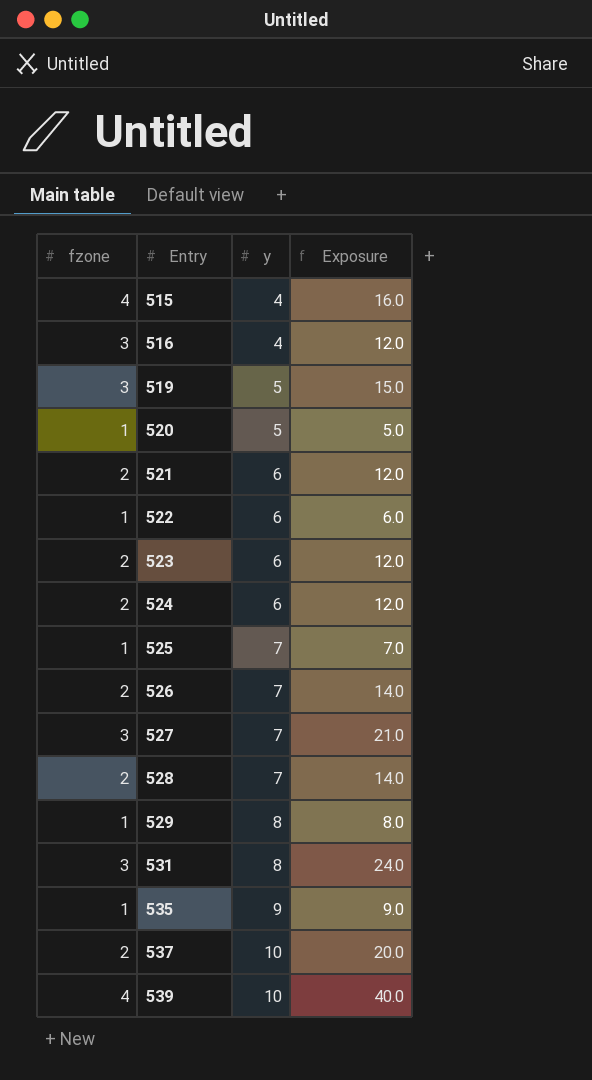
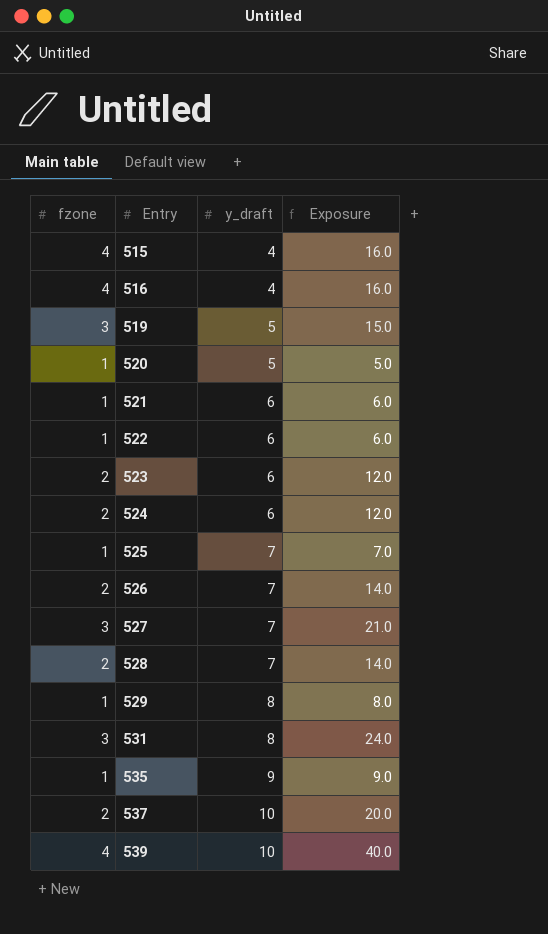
column name: y -> y_draft
516 | fzone: 3 -> 4
516 | Exposure: 12.0 -> 16.0
521 | fzone: 2 -> 1
521 | Exposure: 12.0 -> 6.0

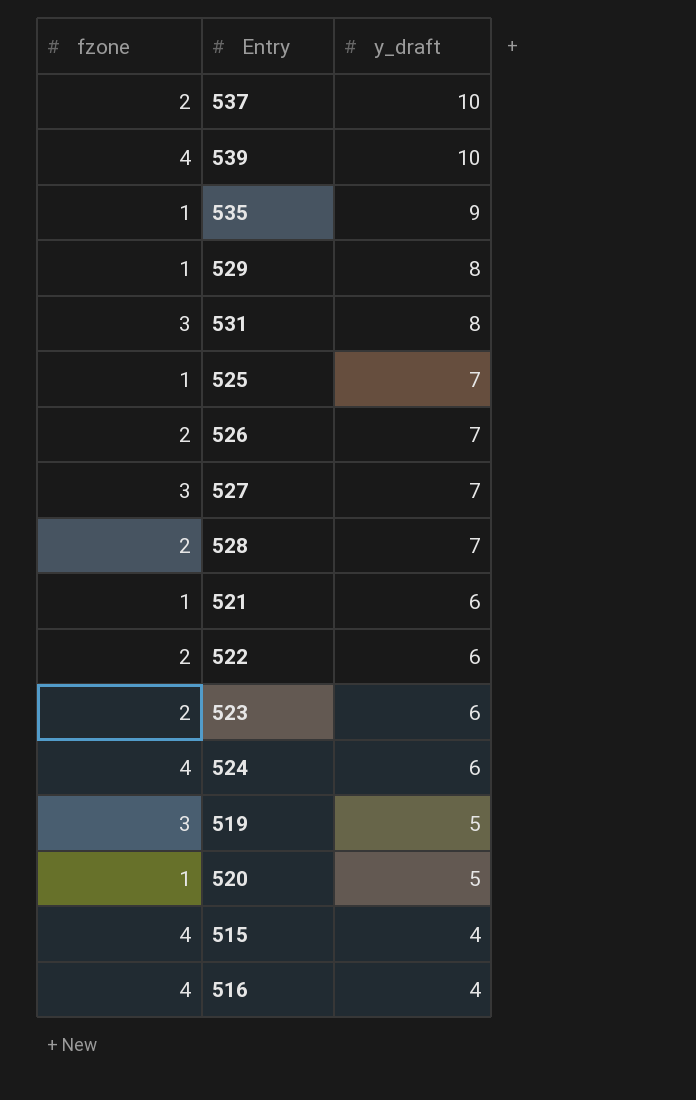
row order: Entry ascending -> y_draft descending
column Exposure | formula: [fzone] * [y_draft] -> none
522 | fzone: 1 -> 2
524 | fzone: 2 -> 4

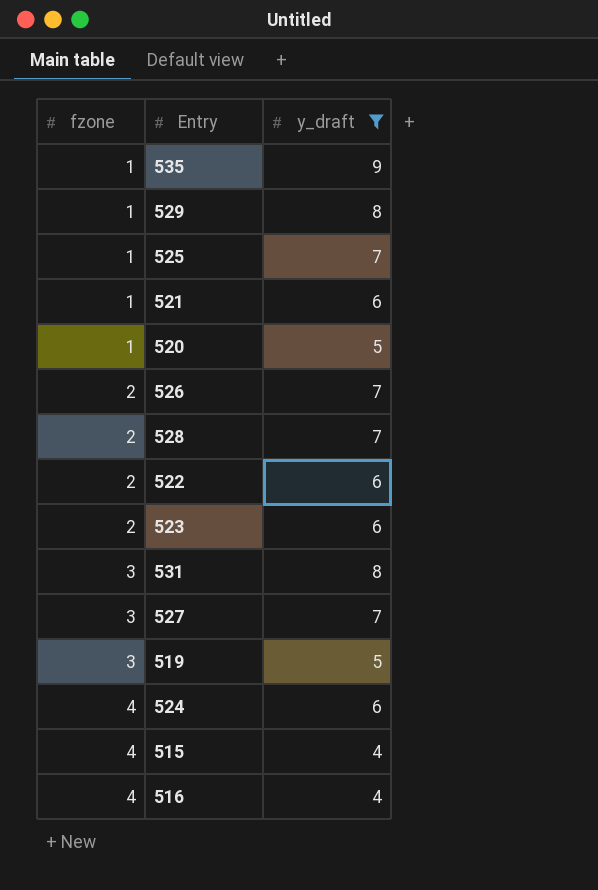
filter: none -> y_draft != 10
row order: y_draft descending -> fzone ascending

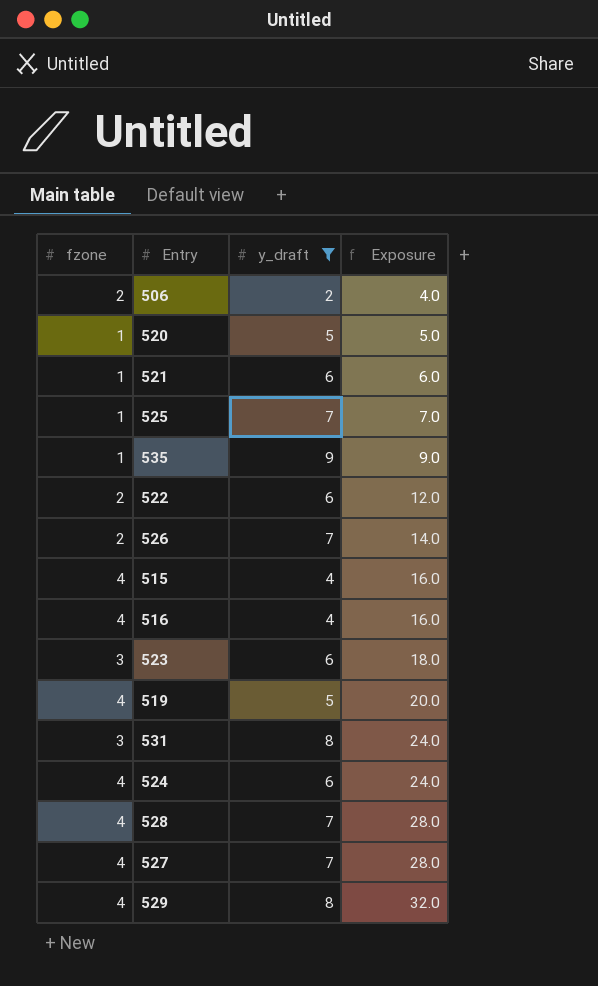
row order: fzone ascending -> Exposure ascending
column Exposure | formula: none -> [fzone] * [y_draft]
row 506: none -> 2 | 2 | 4.0
523 | fzone: 2 -> 3
519 | fzone: 3 -> 4
528 | fzone: 2 -> 4
527 | fzone: 3 -> 4
529 | fzone: 1 -> 4

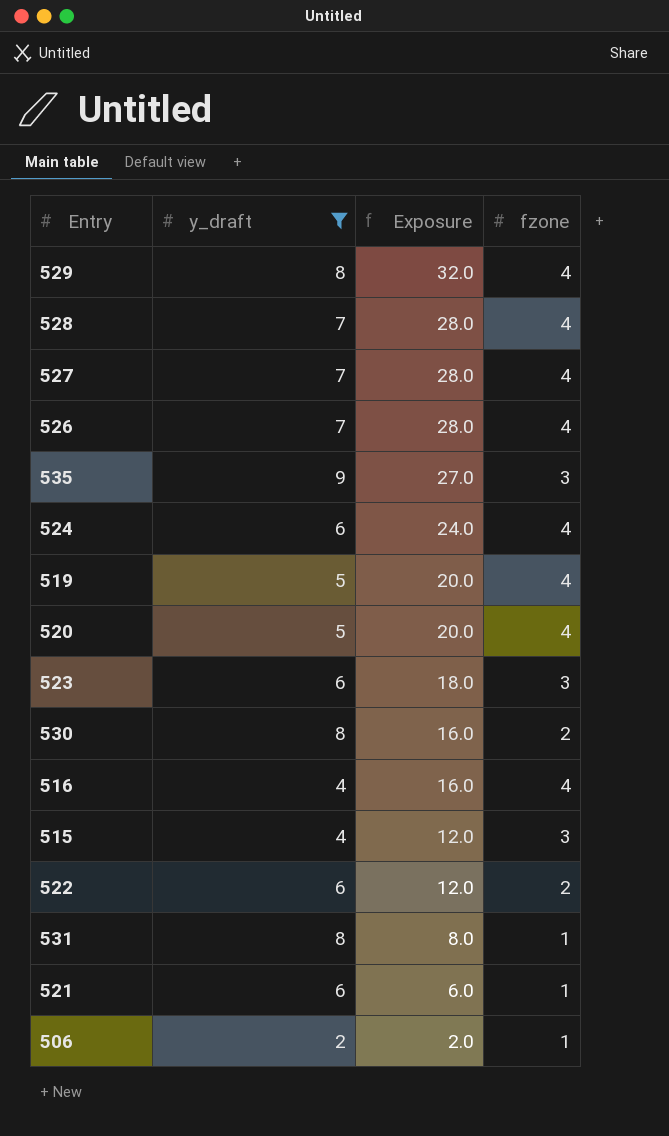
row order: Exposure ascending -> Exposure descending
column fzone | position: 1 -> 4
row 525: 1 | 7 | 7.0 -> none
526 | Exposure: 14.0 -> 28.0
526 | fzone: 2 -> 4
535 | Exposure: 9.0 -> 27.0
535 | fzone: 1 -> 3
520 | Exposure: 5.0 -> 20.0
520 | fzone: 1 -> 4
row 530: none -> 8 | 16.0 | 2
515 | Exposure: 16.0 -> 12.0
515 | fzone: 4 -> 3
531 | Exposure: 24.0 -> 8.0
531 | fzone: 3 -> 1
506 | Exposure: 4.0 -> 2.0
506 | fzone: 2 -> 1

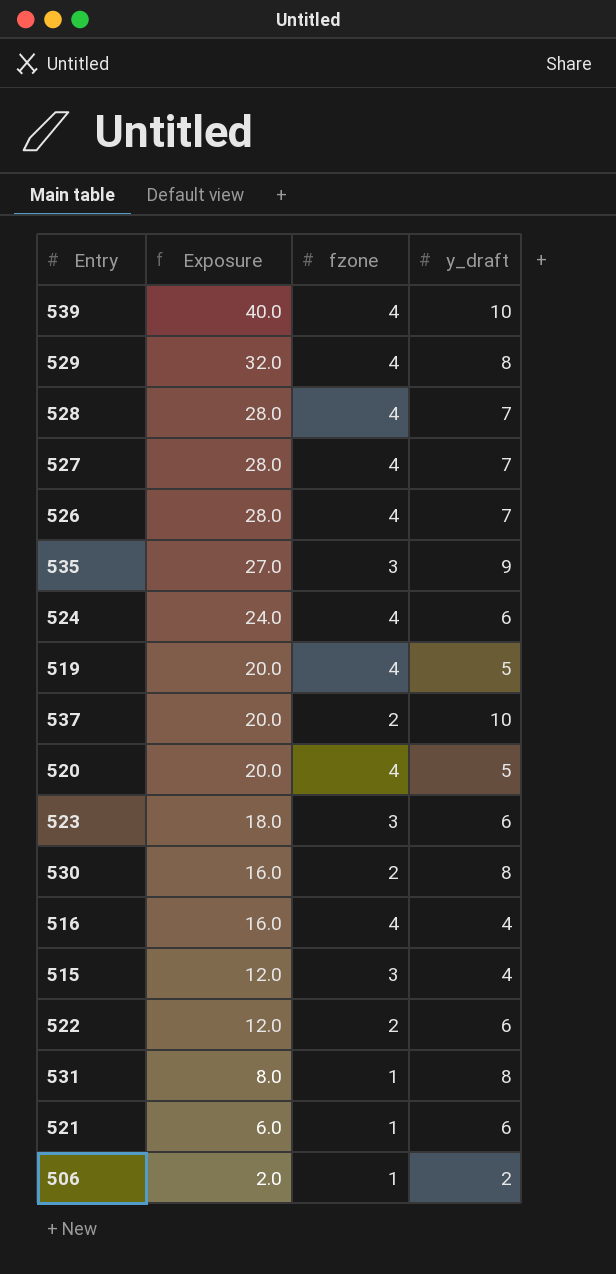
filter: y_draft != 10 -> none
column y_draft | position: 2 -> 4

